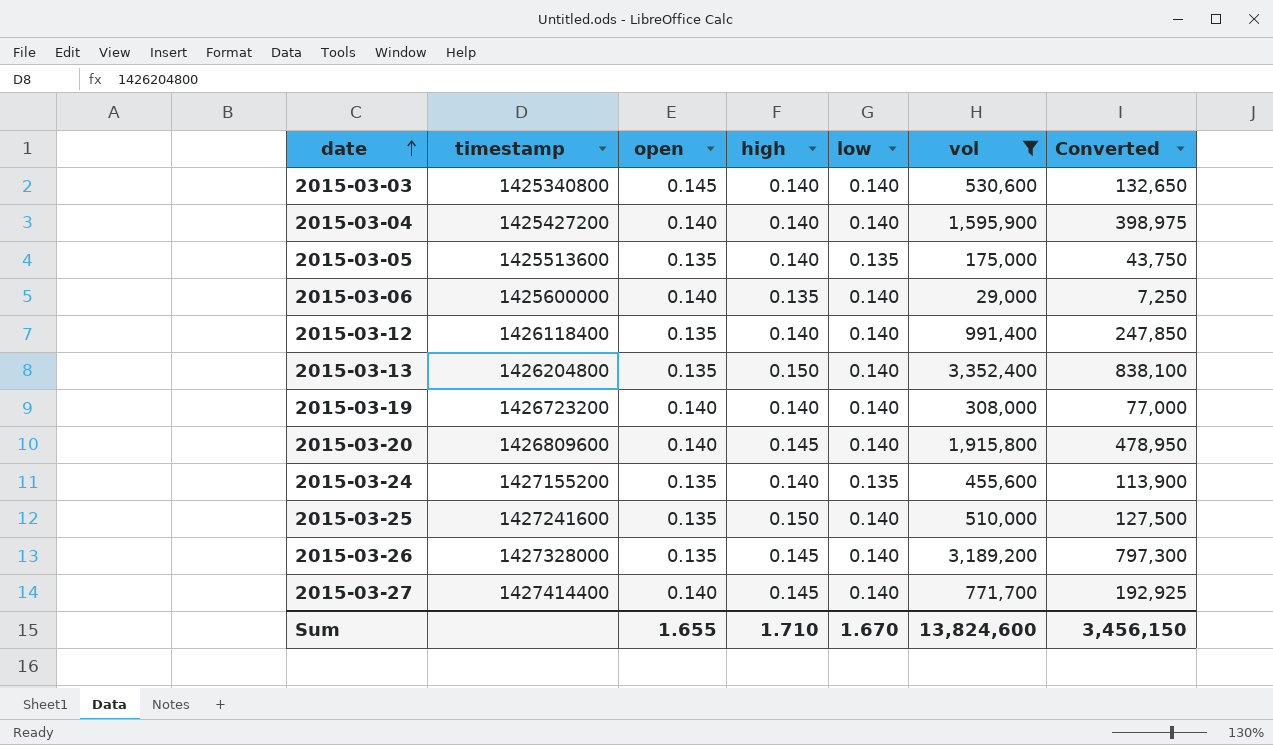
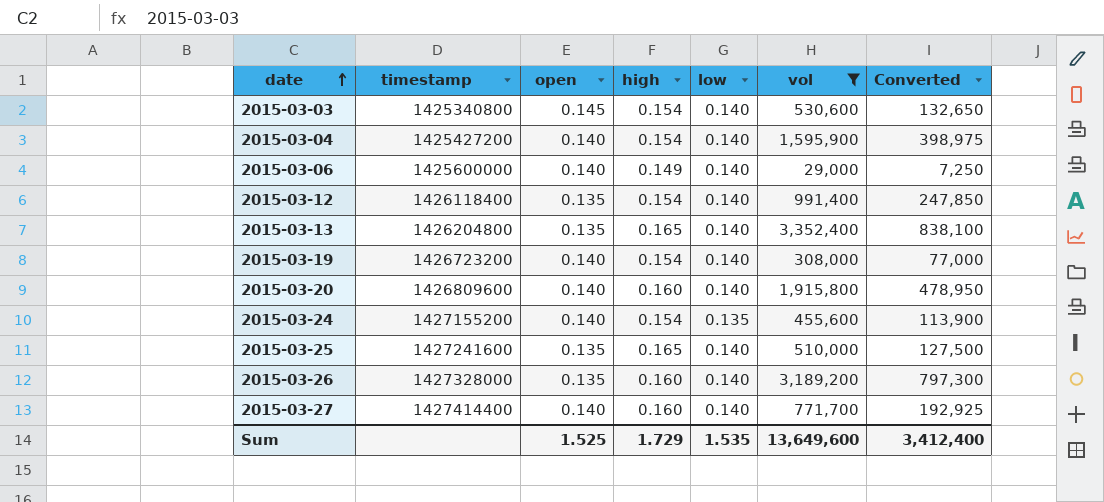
row 2015-03-05: 1425513600 | 0.135 | 0.140 | 0.135 | 175,000 | 43,750 -> none
2015-03-03 | high: 0.140 -> 0.154
2015-03-04 | high: 0.140 -> 0.154
2015-03-06 | high: 0.135 -> 0.149
2015-03-12 | high: 0.140 -> 0.154
2015-03-13 | high: 0.150 -> 0.165
2015-03-19 | high: 0.140 -> 0.154
2015-03-20 | high: 0.145 -> 0.160
2015-03-24 | open: 0.135 -> 0.140
2015-03-24 | high: 0.140 -> 0.154
2015-03-25 | high: 0.150 -> 0.165
2015-03-26 | high: 0.145 -> 0.160
2015-03-27 | high: 0.145 -> 0.160
Sum | open: 1.655 -> 1.525
Sum | high: 1.710 -> 1.729
Sum | low: 1.670 -> 1.535
Sum | vol: 13,824,600 -> 13,649,600
Sum | Converted: 3,456,150 -> 3,412,400

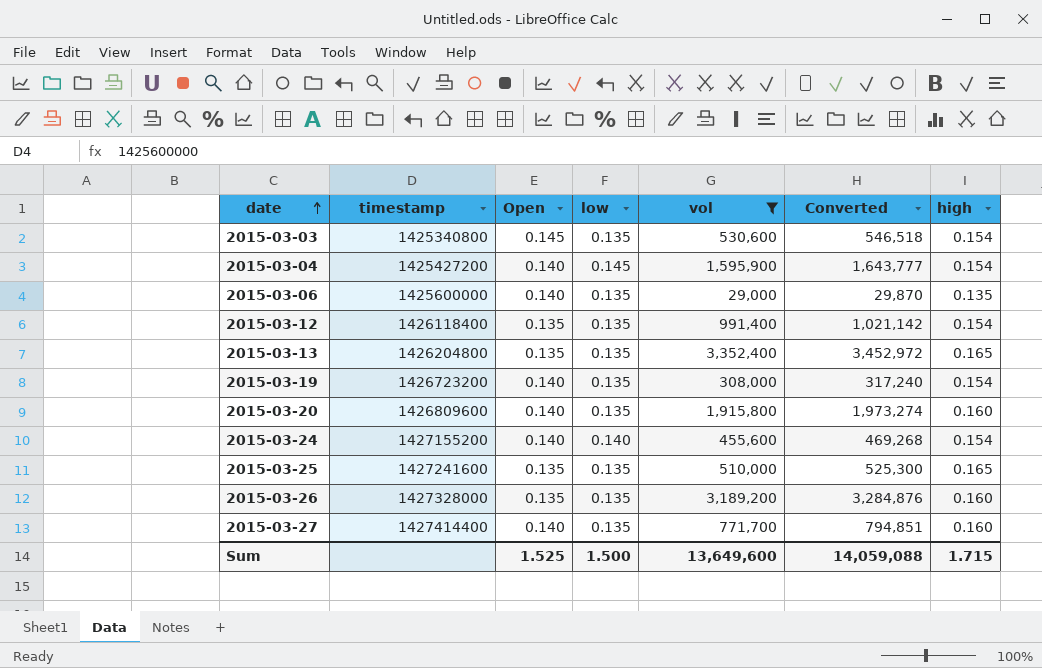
column name: open -> Open
column Converted | formula: [vol] * 0.25 -> [vol] * 1.03
column high | position: 4 -> 7
2015-03-03 | low: 0.140 -> 0.135
2015-03-04 | low: 0.140 -> 0.145
2015-03-06 | low: 0.140 -> 0.135
2015-03-06 | high: 0.149 -> 0.135
2015-03-12 | low: 0.140 -> 0.135
2015-03-13 | low: 0.140 -> 0.135
2015-03-19 | low: 0.140 -> 0.135
2015-03-20 | low: 0.140 -> 0.135
2015-03-24 | low: 0.135 -> 0.140
2015-03-25 | low: 0.140 -> 0.135
2015-03-26 | low: 0.140 -> 0.135
2015-03-27 | low: 0.140 -> 0.135
Sum | low: 1.535 -> 1.500
Sum | Converted: 3,412,400 -> 14,059,088
Sum | high: 1.729 -> 1.715

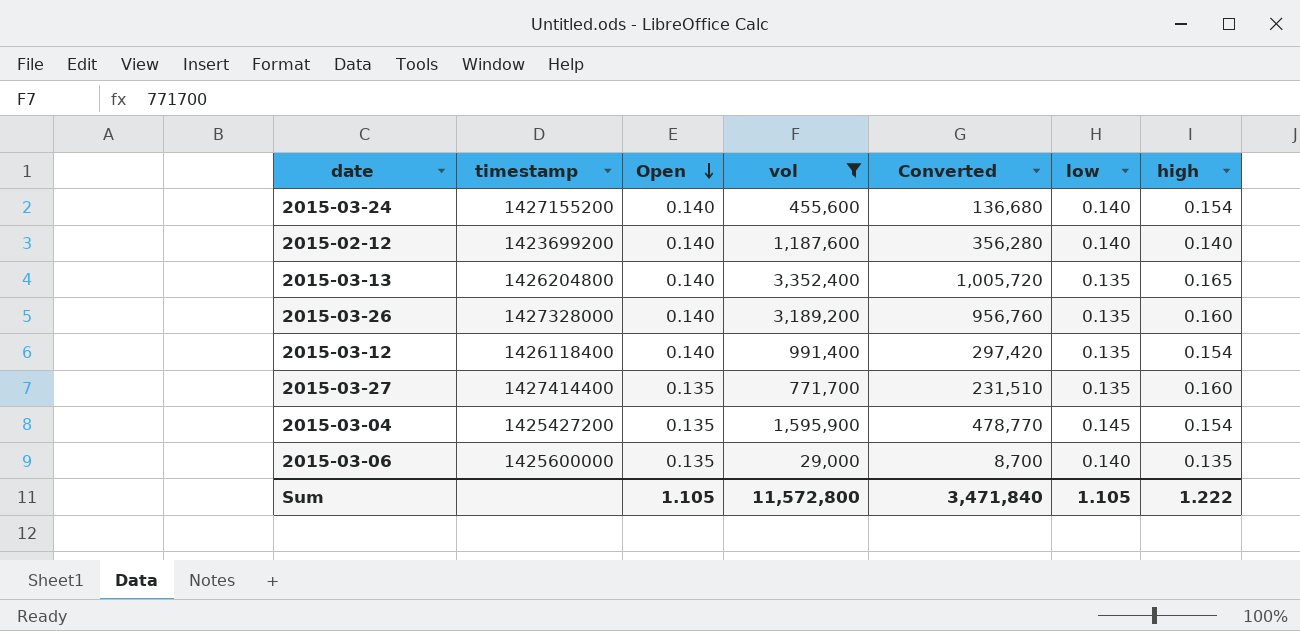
row order: date ascending -> Open descending
column Converted | formula: [vol] * 1.03 -> [vol] * 0.3
column low | position: 4 -> 6
row 2015-03-03: 1425340800 | 0.145 | 0.135 | 530,600 | 546,518 | 0.154 -> none
row 2015-03-19: 1426723200 | 0.140 | 0.135 | 308,000 | 317,240 | 0.154 -> none
row 2015-03-20: 1426809600 | 0.140 | 0.135 | 1,915,800 | 1,973,274 | 0.160 -> none
row 2015-03-25: 1427241600 | 0.135 | 0.135 | 510,000 | 525,300 | 0.165 -> none
row 2015-02-12: none -> 1423699200 | 0.140 | 1,187,600 | 356,280 | 0.140 | 0.140
2015-03-13 | Open: 0.135 -> 0.140
2015-03-26 | Open: 0.135 -> 0.140
2015-03-12 | Open: 0.135 -> 0.140
2015-03-27 | Open: 0.140 -> 0.135
2015-03-04 | Open: 0.140 -> 0.135
2015-03-06 | Open: 0.140 -> 0.135
2015-03-06 | low: 0.135 -> 0.140
Sum | Open: 1.525 -> 1.105
Sum | vol: 13,649,600 -> 11,572,800
Sum | Converted: 14,059,088 -> 3,471,840
Sum | low: 1.500 -> 1.105
Sum | high: 1.715 -> 1.222

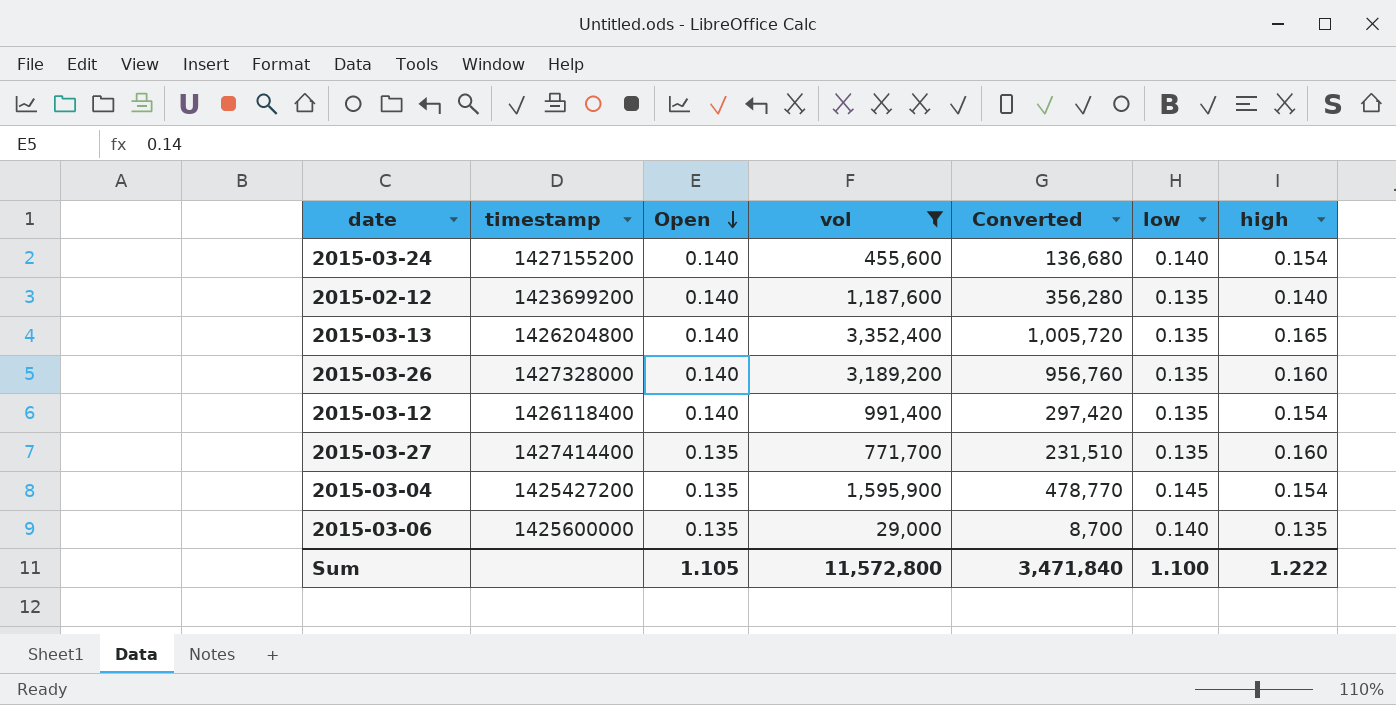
2015-02-12 | low: 0.140 -> 0.135
Sum | low: 1.105 -> 1.100

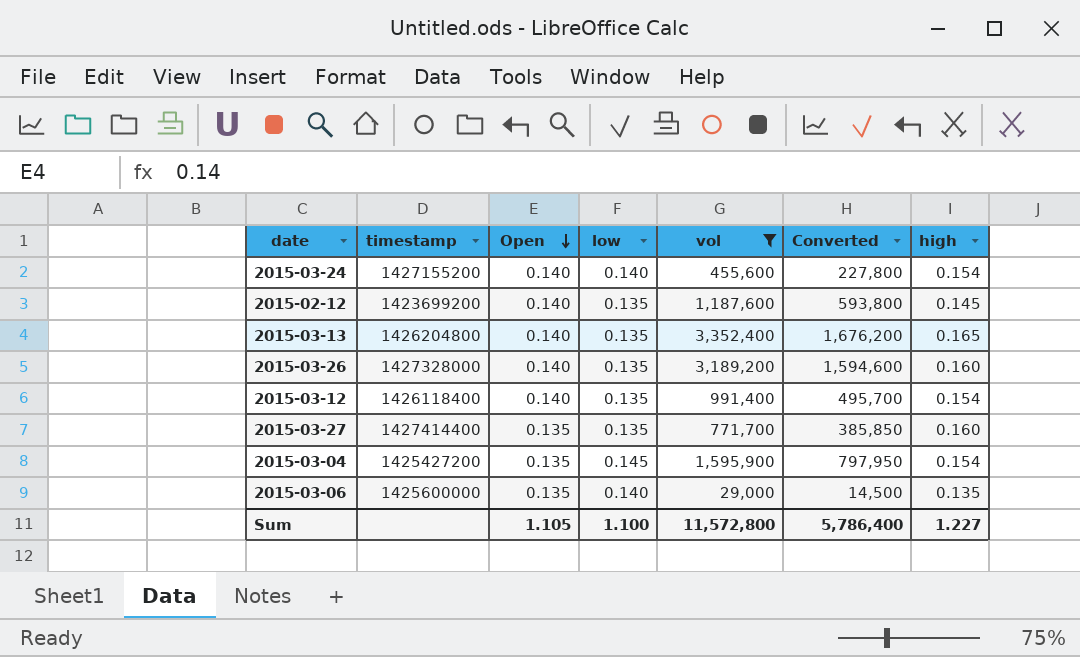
column low | position: 6 -> 4
column Converted | formula: [vol] * 0.3 -> [vol] * 0.5
2015-02-12 | high: 0.140 -> 0.145
Sum | Converted: 3,471,840 -> 5,786,400
Sum | high: 1.222 -> 1.227

